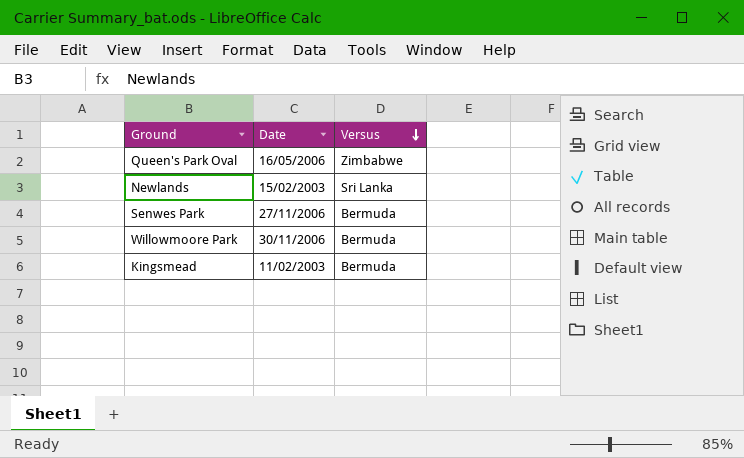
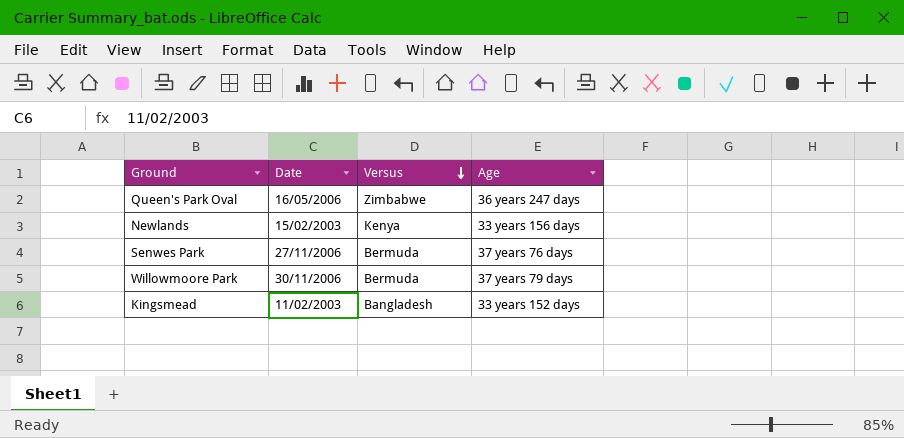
column Age | position: none -> 4
Newlands | Versus: Sri Lanka -> Kenya
Kingsmead | Versus: Bermuda -> Bangladesh

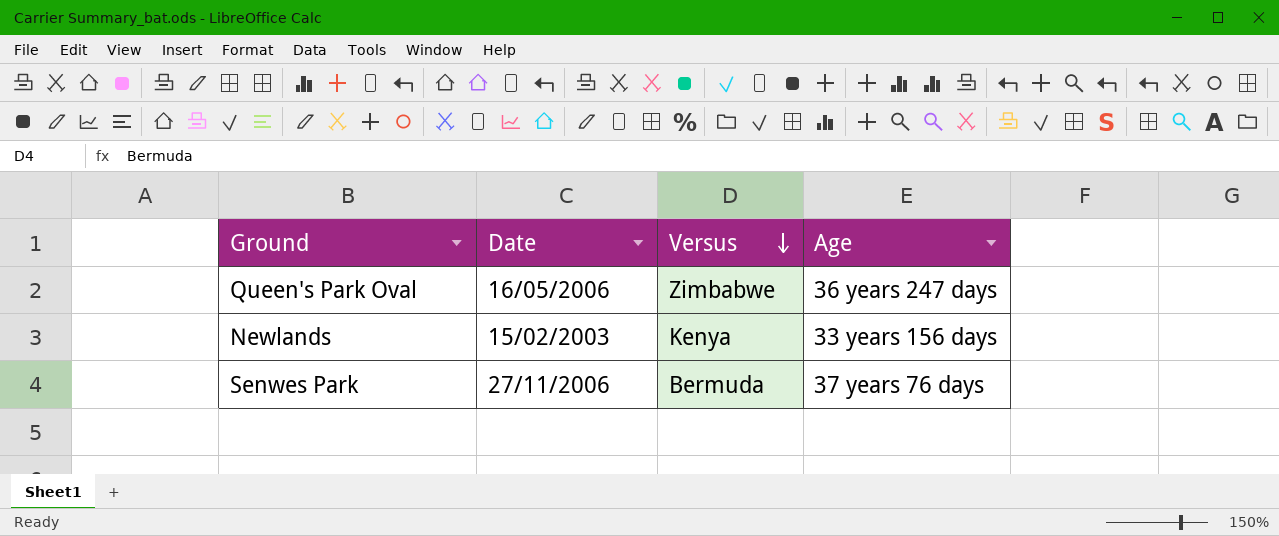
row Willowmoore Park: 30/11/2006 | Bermuda | 37 years 79 days -> none
row Kingsmead: 11/02/2003 | Bangladesh | 33 years 152 days -> none

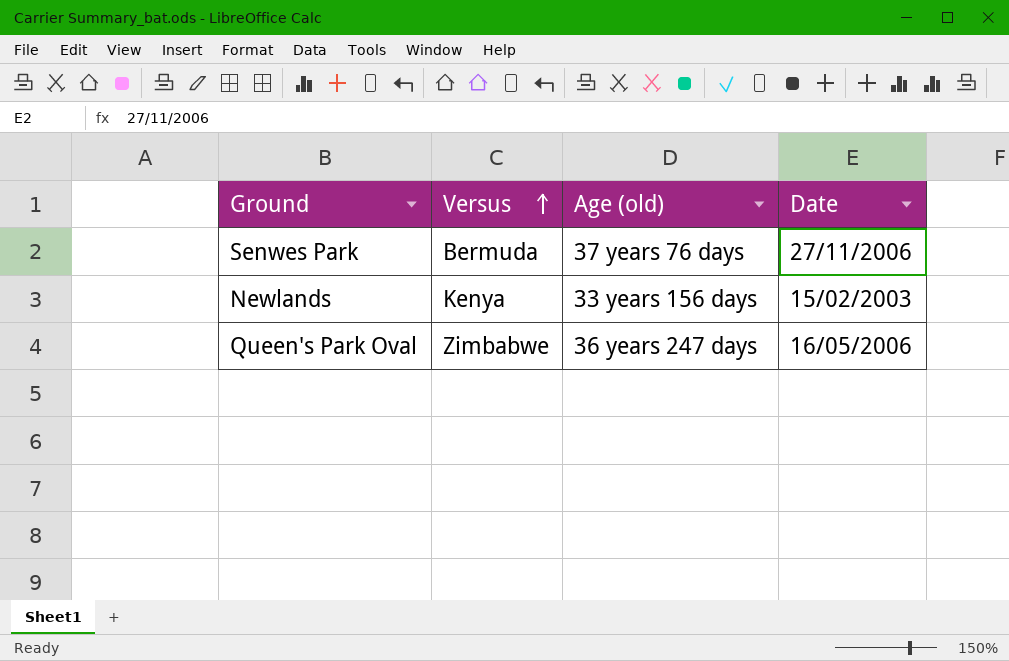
row order: Versus descending -> Versus ascending
column name: Age -> Age (old)
column Date | position: 2 -> 4

